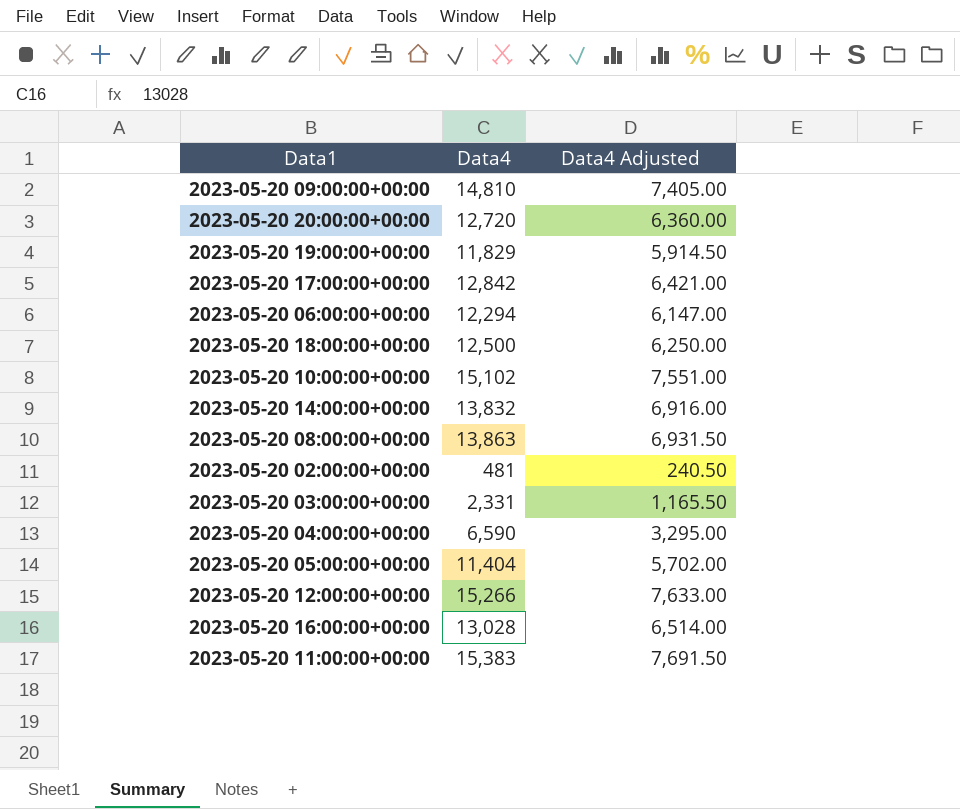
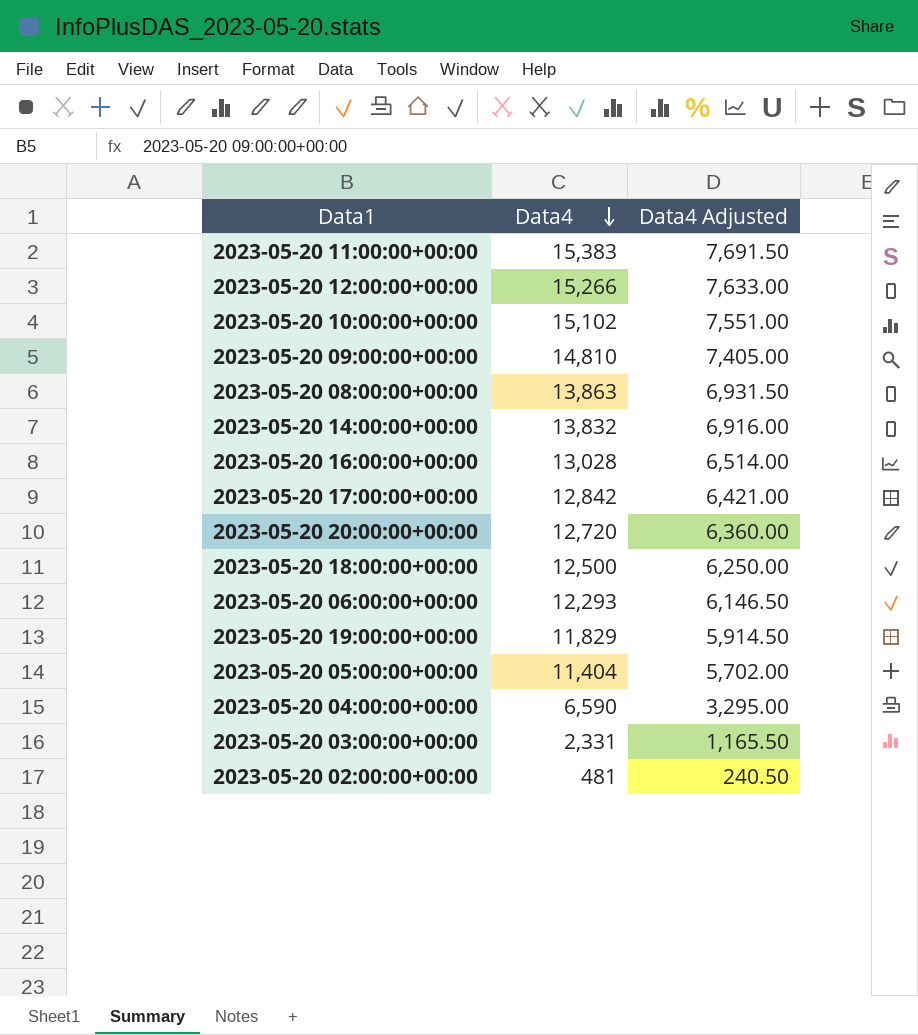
row order: none -> Data4 descending
2023-05-20 06:00:00+00:00 | Data4: 12,294 -> 12,293
2023-05-20 06:00:00+00:00 | Data4 Adjusted: 6,147.00 -> 6,146.50

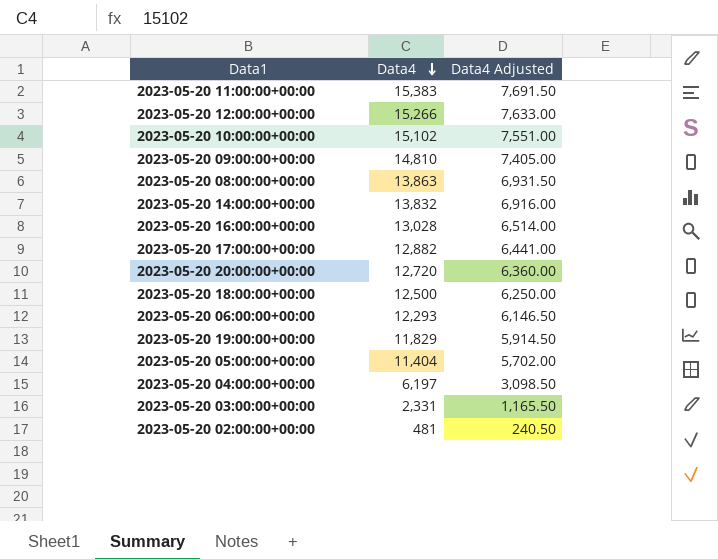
2023-05-20 17:00:00+00:00 | Data4: 12,842 -> 12,882
2023-05-20 17:00:00+00:00 | Data4 Adjusted: 6,421.00 -> 6,441.00
2023-05-20 04:00:00+00:00 | Data4: 6,590 -> 6,197
2023-05-20 04:00:00+00:00 | Data4 Adjusted: 3,295.00 -> 3,098.50

